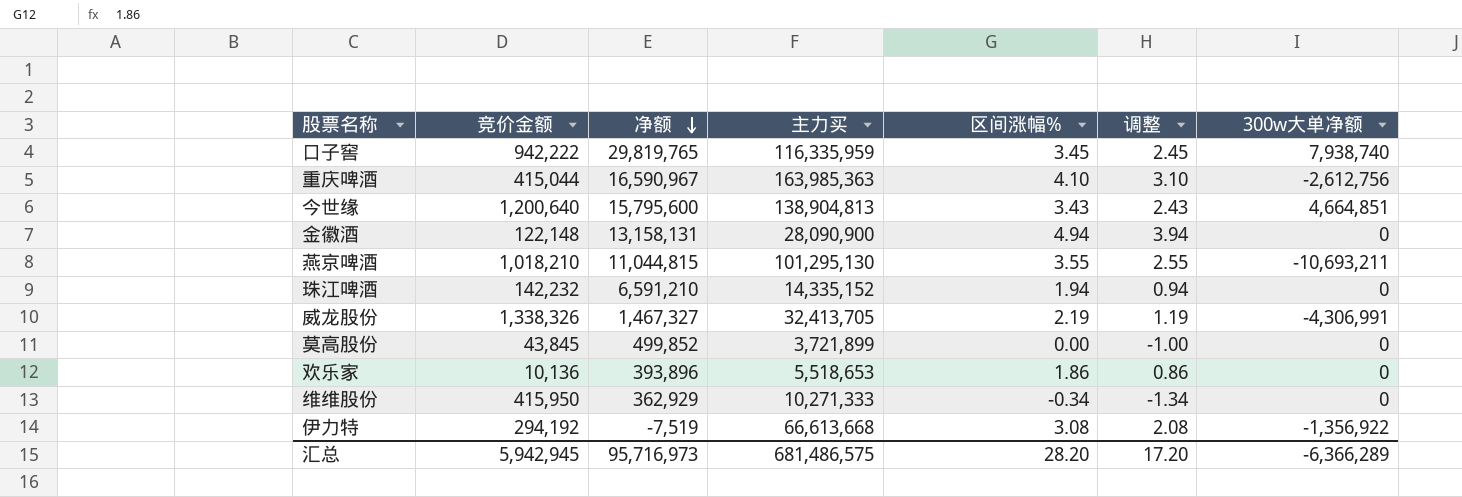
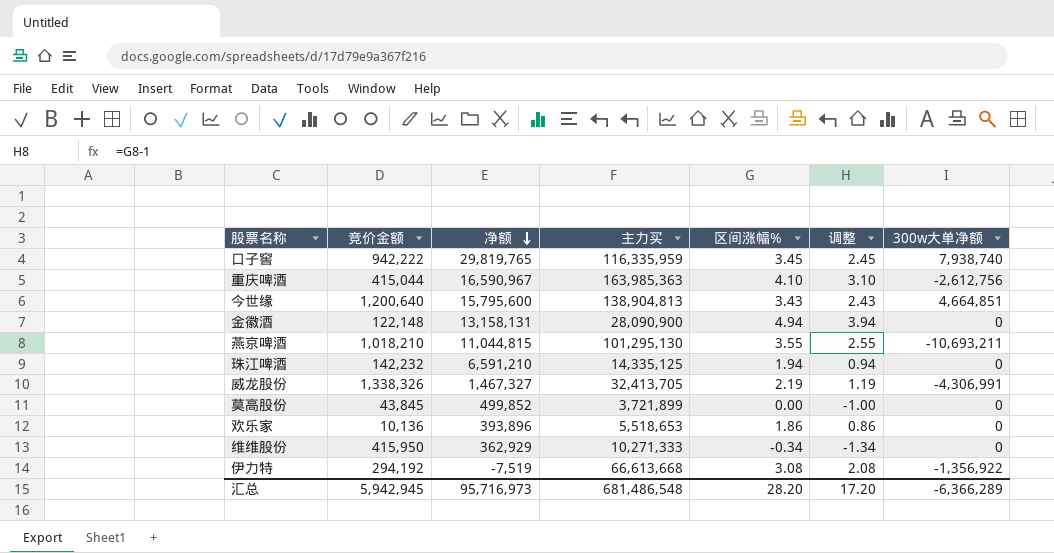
珠江啤酒 | 主力买: 14,335,152 -> 14,335,125
汇总 | 主力买: 681,486,575 -> 681,486,548

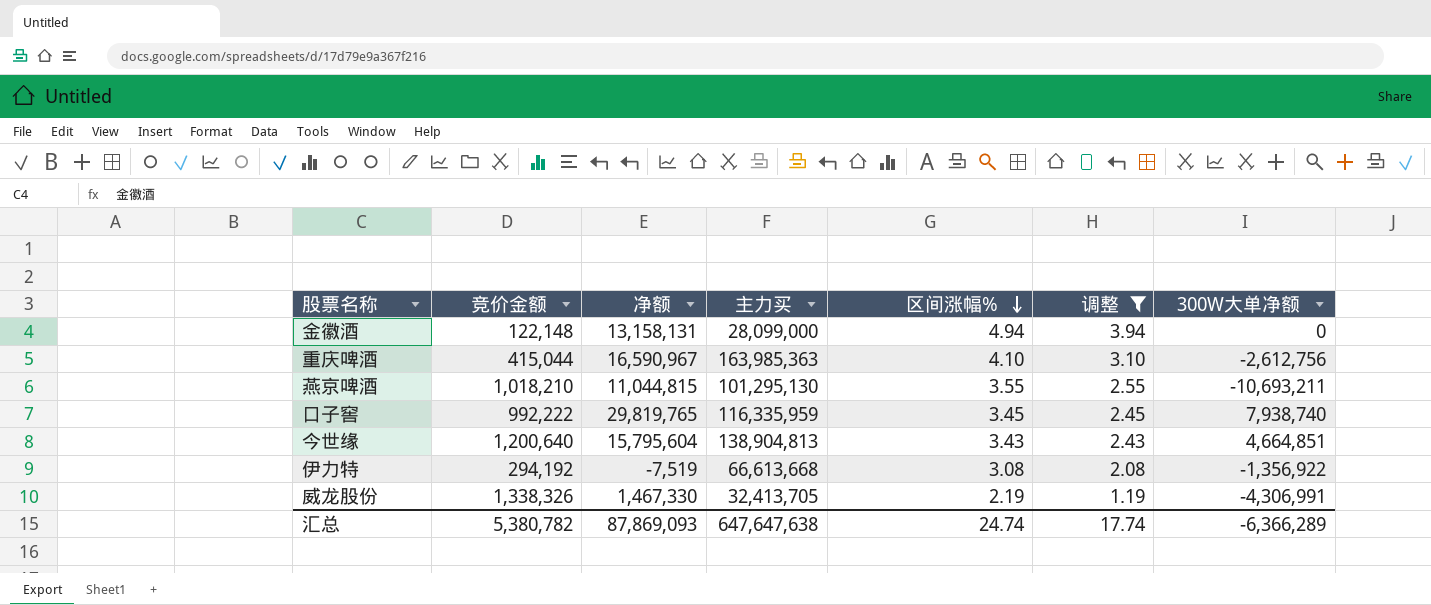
filter: none -> 调整 >= 1.19
row order: 净额 descending -> 区间涨幅% descending
column name: 300w大单净额 -> 300W大单净额
金徽酒 | 主力买: 28,090,900 -> 28,099,000
口子窖 | 竞价金额: 942,222 -> 992,222
今世缘 | 净额: 15,795,600 -> 15,795,604
威龙股份 | 净额: 1,467,327 -> 1,467,330
汇总 | 竞价金额: 5,942,945 -> 5,380,782
汇总 | 净额: 95,716,973 -> 87,869,093
汇总 | 主力买: 681,486,548 -> 647,647,638
汇总 | 区间涨幅%: 28.20 -> 24.74
汇总 | 调整: 17.20 -> 17.74

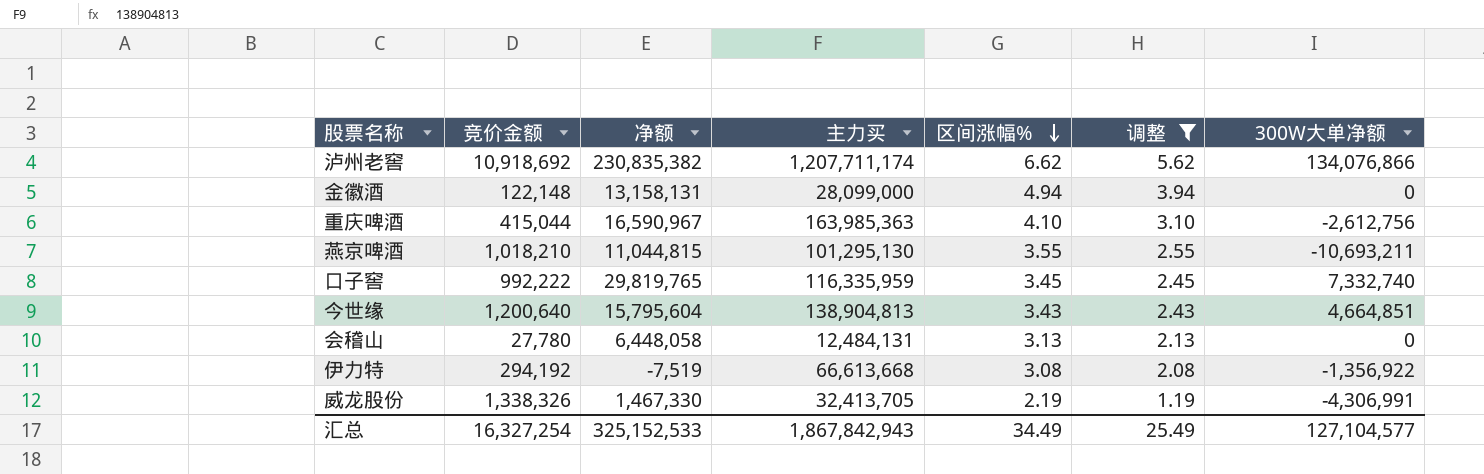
row 泸州老窖: none -> 10,918,692 | 230,835,382 | 1,207,711,174 | 6.62 | 5.62 | 134,076,866
口子窖 | 300W大单净额: 7,938,740 -> 7,332,740
row 会稽山: none -> 27,780 | 6,448,058 | 12,484,131 | 3.13 | 2.13 | 0
汇总 | 竞价金额: 5,380,782 -> 16,327,254
汇总 | 净额: 87,869,093 -> 325,152,533
汇总 | 主力买: 647,647,638 -> 1,867,842,943
汇总 | 区间涨幅%: 24.74 -> 34.49
汇总 | 调整: 17.74 -> 25.49
汇总 | 300W大单净额: -6,366,289 -> 127,104,577

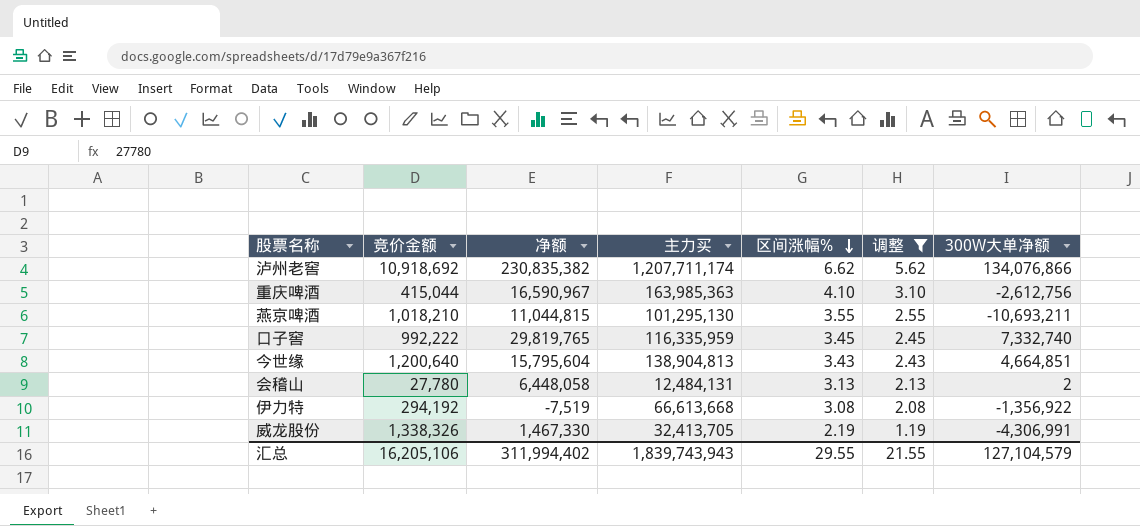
row 金徽酒: 122,148 | 13,158,131 | 28,099,000 | 4.94 | 3.94 | 0 -> none
会稽山 | 300W大单净额: 0 -> 2
汇总 | 竞价金额: 16,327,254 -> 16,205,106
汇总 | 净额: 325,152,533 -> 311,994,402
汇总 | 主力买: 1,867,842,943 -> 1,839,743,943
汇总 | 区间涨幅%: 34.49 -> 29.55
汇总 | 调整: 25.49 -> 21.55
汇总 | 300W大单净额: 127,104,577 -> 127,104,579

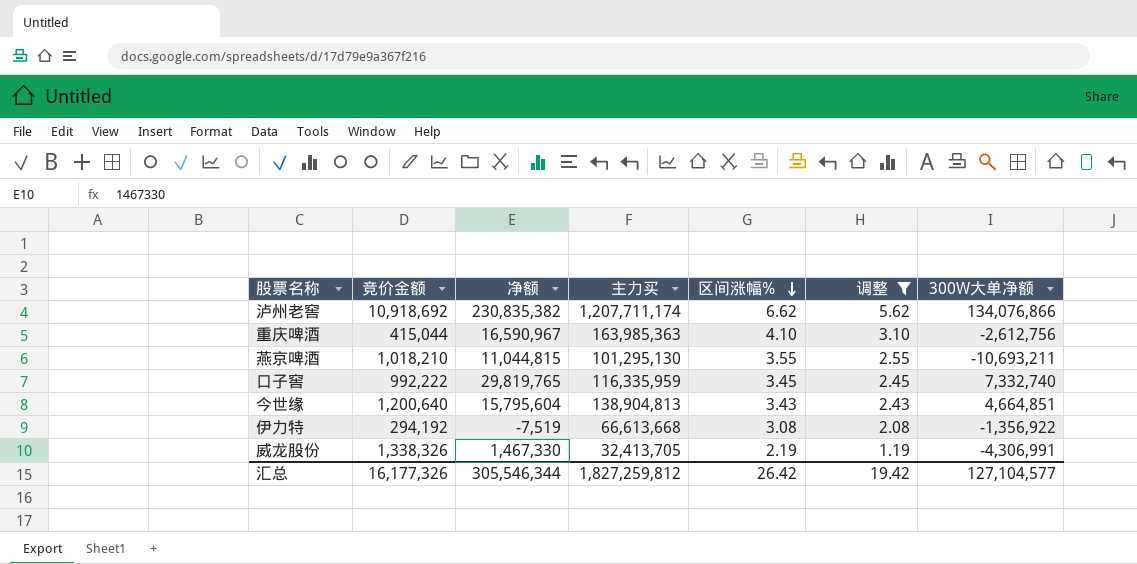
row 会稽山: 27,780 | 6,448,058 | 12,484,131 | 3.13 | 2.13 | 2 -> none
汇总 | 竞价金额: 16,205,106 -> 16,177,326
汇总 | 净额: 311,994,402 -> 305,546,344
汇总 | 主力买: 1,839,743,943 -> 1,827,259,812
汇总 | 区间涨幅%: 29.55 -> 26.42
汇总 | 调整: 21.55 -> 19.42
汇总 | 300W大单净额: 127,104,579 -> 127,104,577

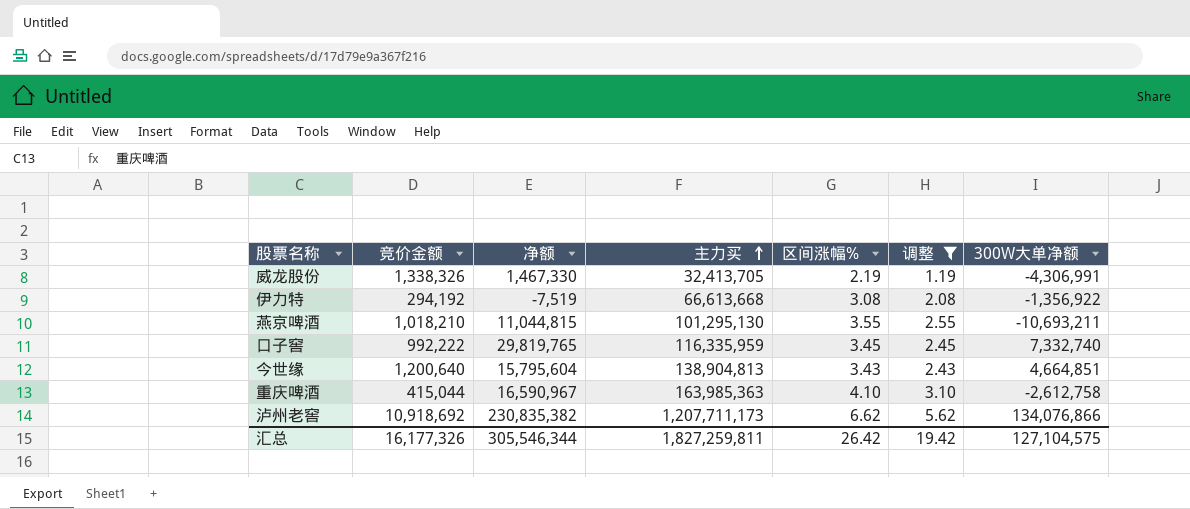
row order: 区间涨幅% descending -> 主力买 ascending
重庆啤酒 | 300W大单净额: -2,612,756 -> -2,612,758
泸州老窖 | 主力买: 1,207,711,174 -> 1,207,711,173
汇总 | 主力买: 1,827,259,812 -> 1,827,259,811
汇总 | 300W大单净额: 127,104,577 -> 127,104,575

